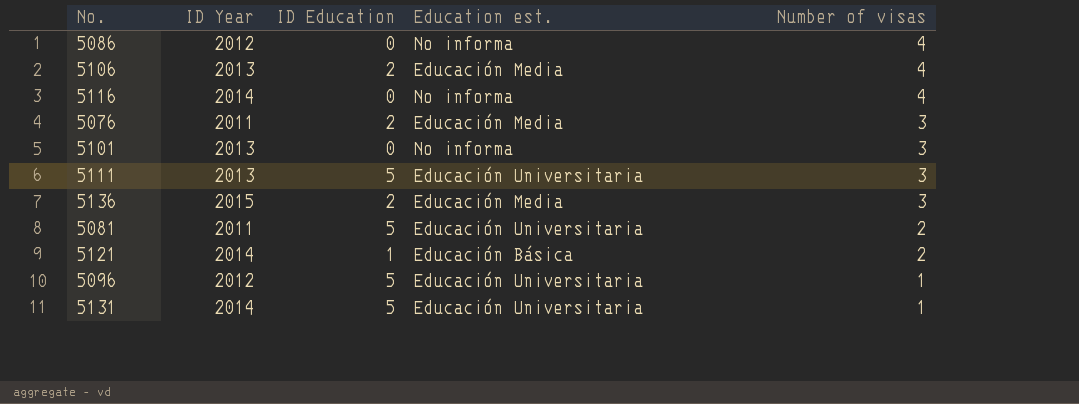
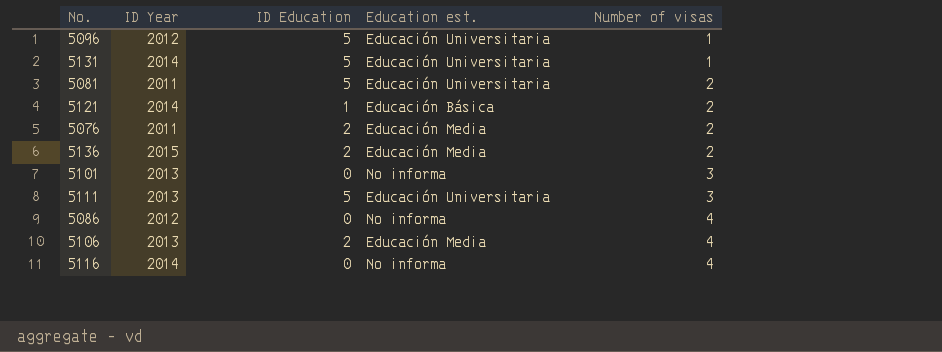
row order: Number of visas descending -> Number of visas ascending
5076 | Number of visas: 3 -> 2
5136 | Number of visas: 3 -> 2

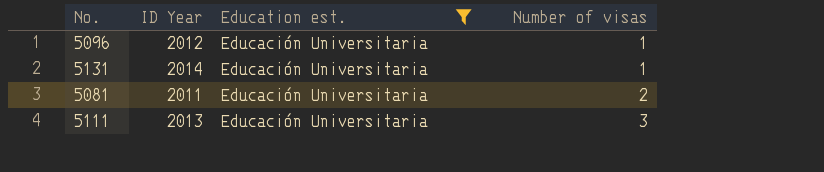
filter: none -> Education est. = Educación Universitaria
column ID Education | position: 3 -> none

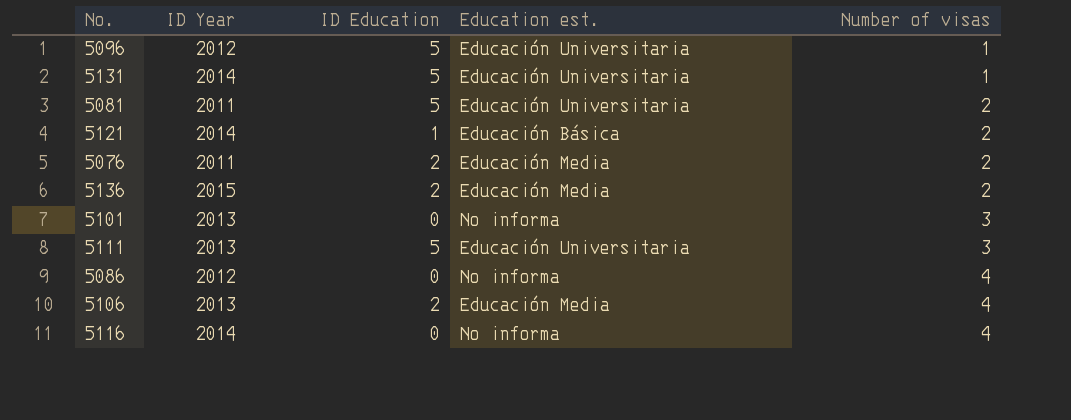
filter: Education est. = Educación Universitaria -> none
column ID Education | position: none -> 3

